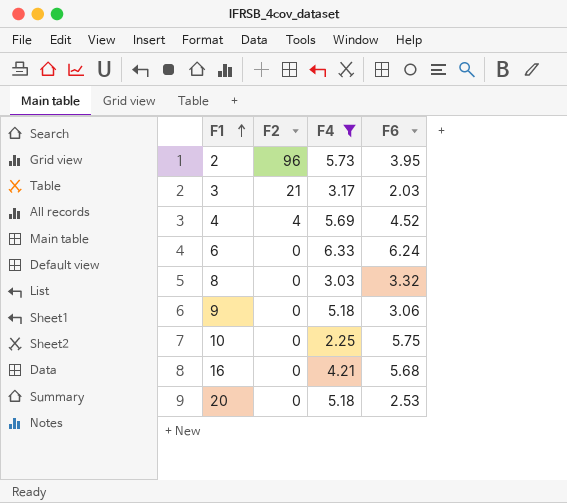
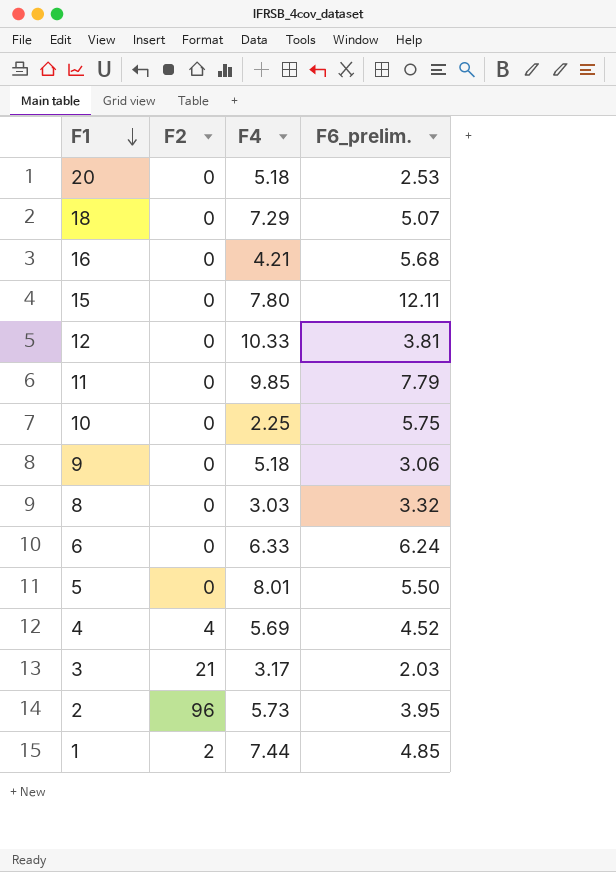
filter: F4 <= 6.33 -> none
row order: F1 ascending -> F1 descending
column name: F6 -> F6_prelim.

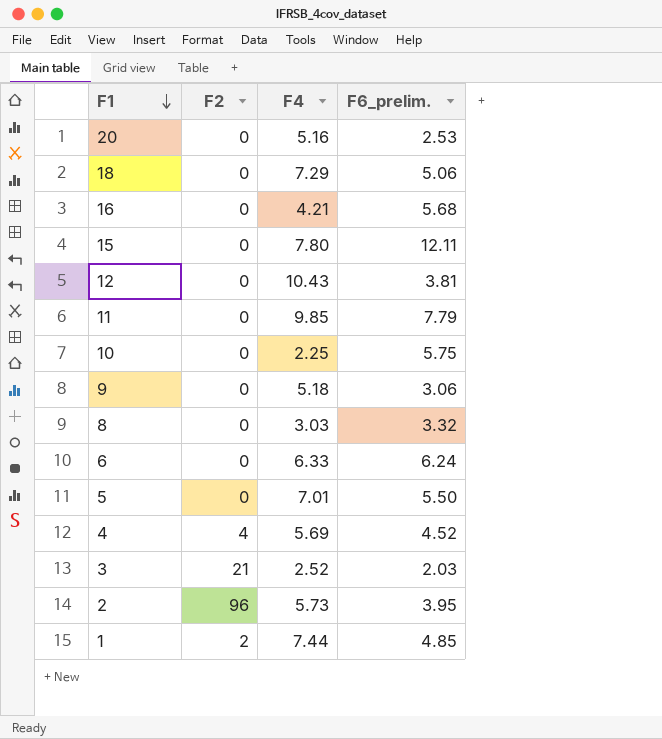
20 | F4: 5.18 -> 5.16
18 | F6_prelim.: 5.07 -> 5.06
12 | F4: 10.33 -> 10.43
5 | F4: 8.01 -> 7.01
3 | F4: 3.17 -> 2.52

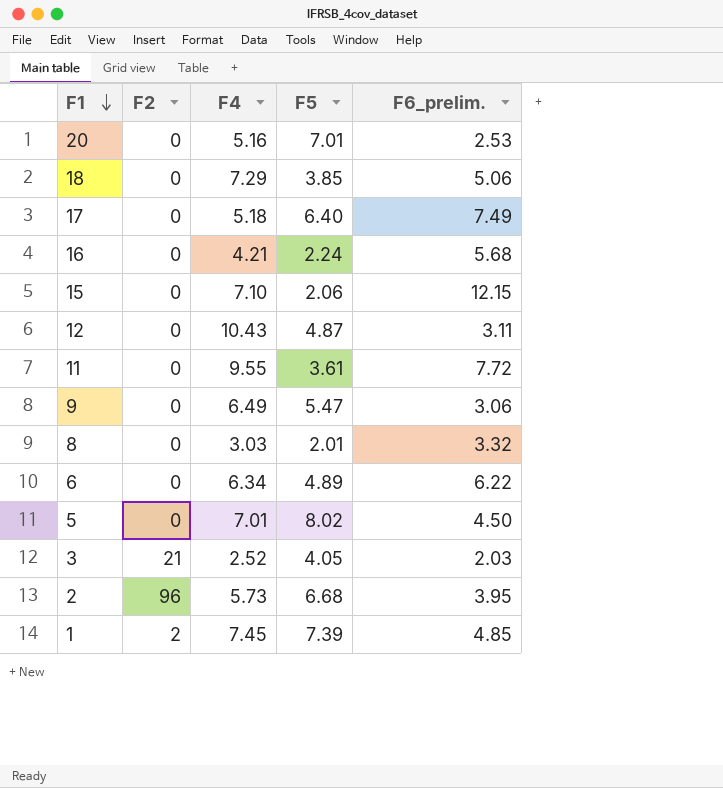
column F5 | position: none -> 4
row 10: 0 | 2.25 | 5.75 -> none
row 4: 4 | 5.69 | 4.52 -> none
row 17: none -> 0 | 5.18 | 6.40 | 7.49
15 | F4: 7.80 -> 7.10
15 | F6_prelim.: 12.11 -> 12.15
12 | F6_prelim.: 3.81 -> 3.11
11 | F4: 9.85 -> 9.55
11 | F6_prelim.: 7.79 -> 7.72
9 | F4: 5.18 -> 6.49
6 | F4: 6.33 -> 6.34
6 | F6_prelim.: 6.24 -> 6.22
5 | F6_prelim.: 5.50 -> 4.50
1 | F4: 7.44 -> 7.45

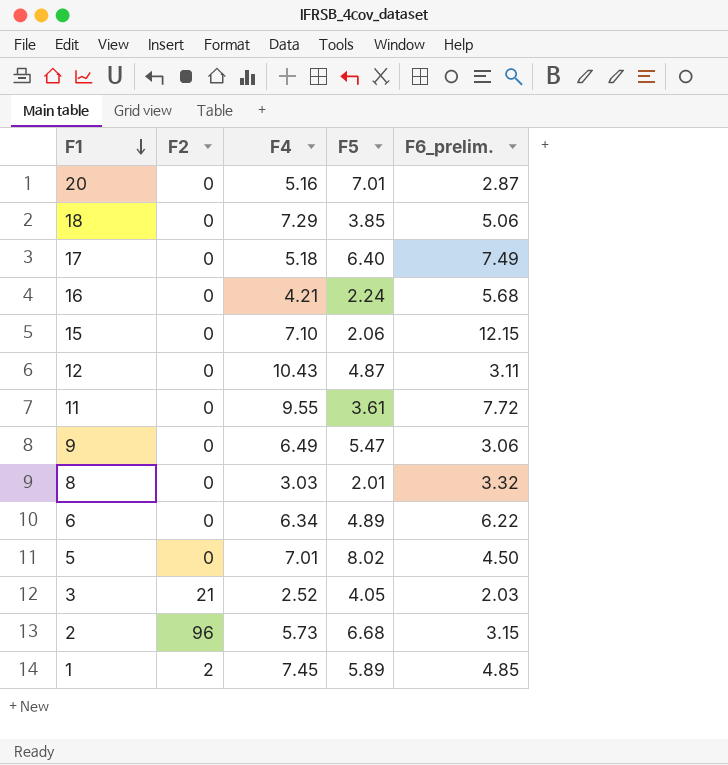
20 | F6_prelim.: 2.53 -> 2.87
2 | F6_prelim.: 3.95 -> 3.15
1 | F5: 7.39 -> 5.89

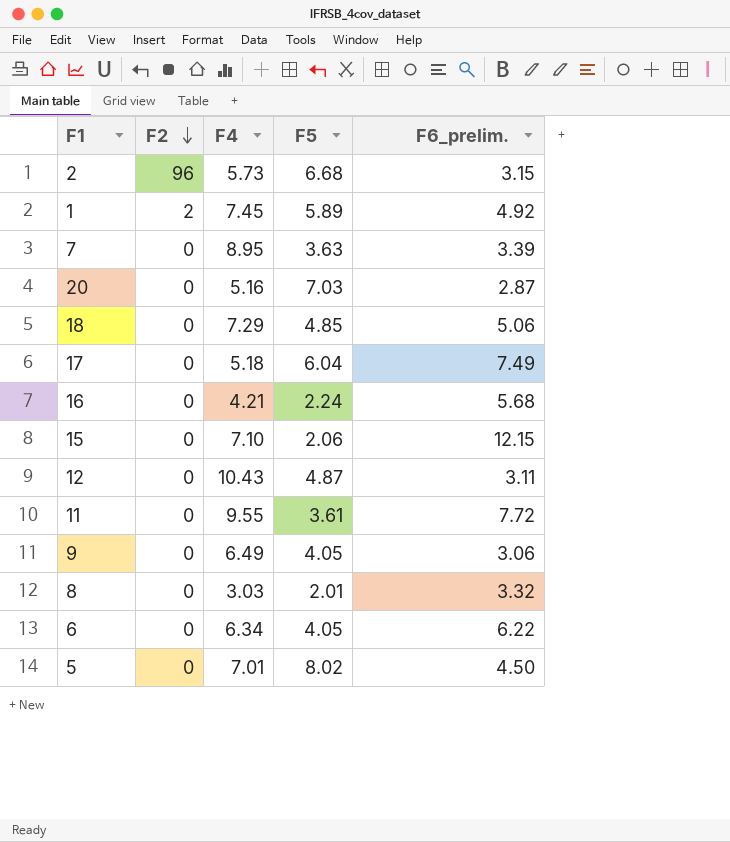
row order: F1 descending -> F2 descending
row 3: 21 | 2.52 | 4.05 | 2.03 -> none
1 | F6_prelim.: 4.85 -> 4.92
row 7: none -> 0 | 8.95 | 3.63 | 3.39
20 | F5: 7.01 -> 7.03
18 | F5: 3.85 -> 4.85
17 | F5: 6.40 -> 6.04
9 | F5: 5.47 -> 4.05
6 | F5: 4.89 -> 4.05

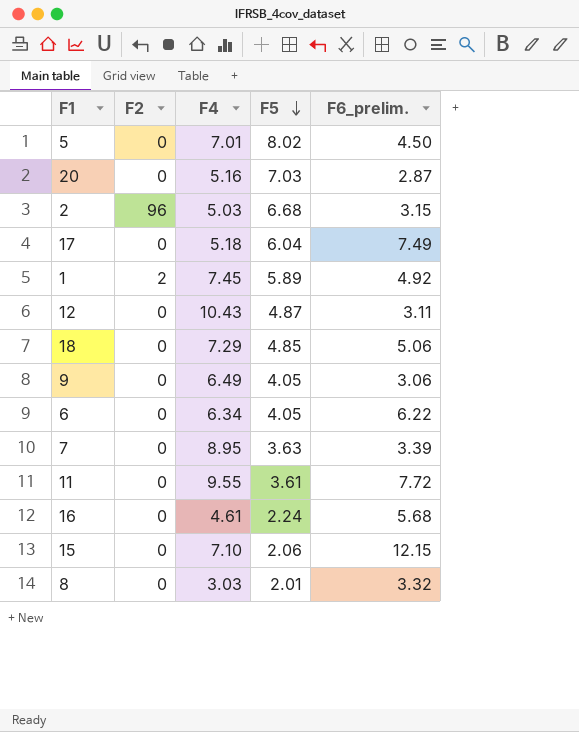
row order: F2 descending -> F5 descending
2 | F4: 5.73 -> 5.03
16 | F4: 4.21 -> 4.61

